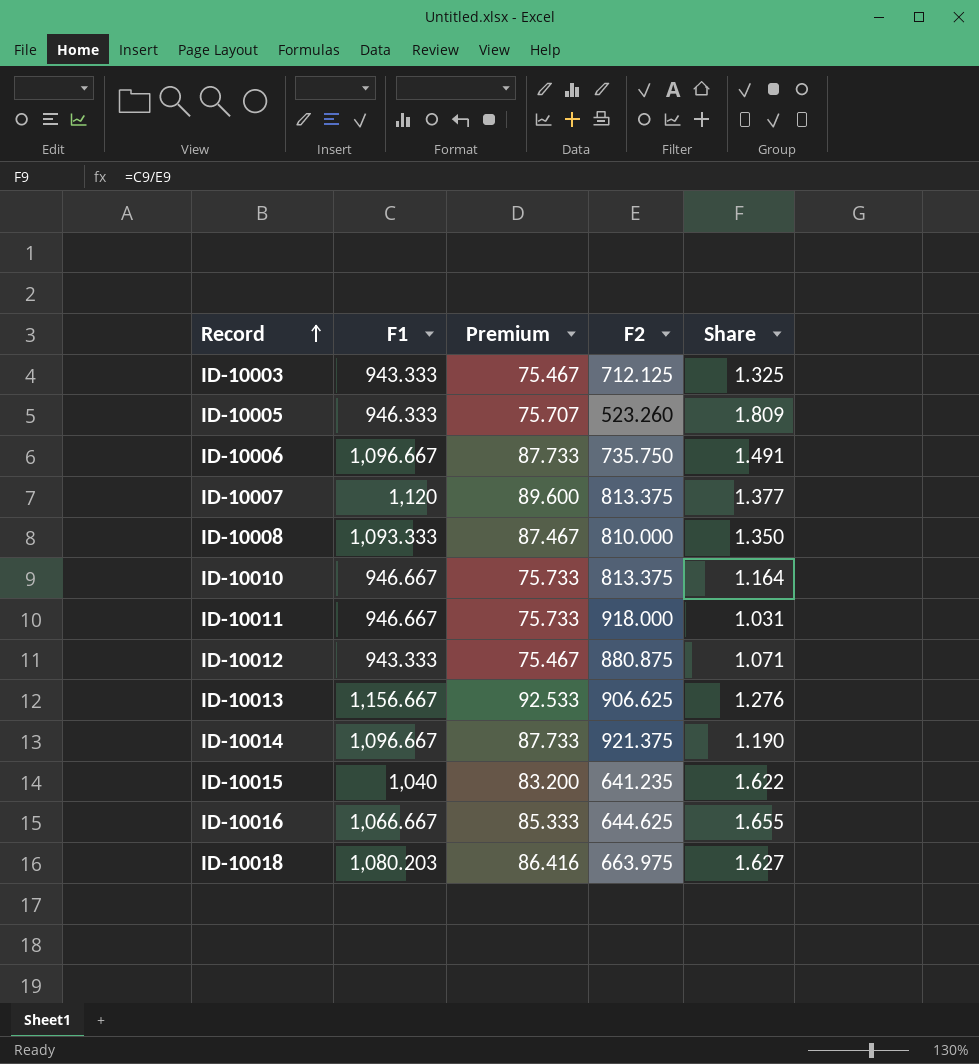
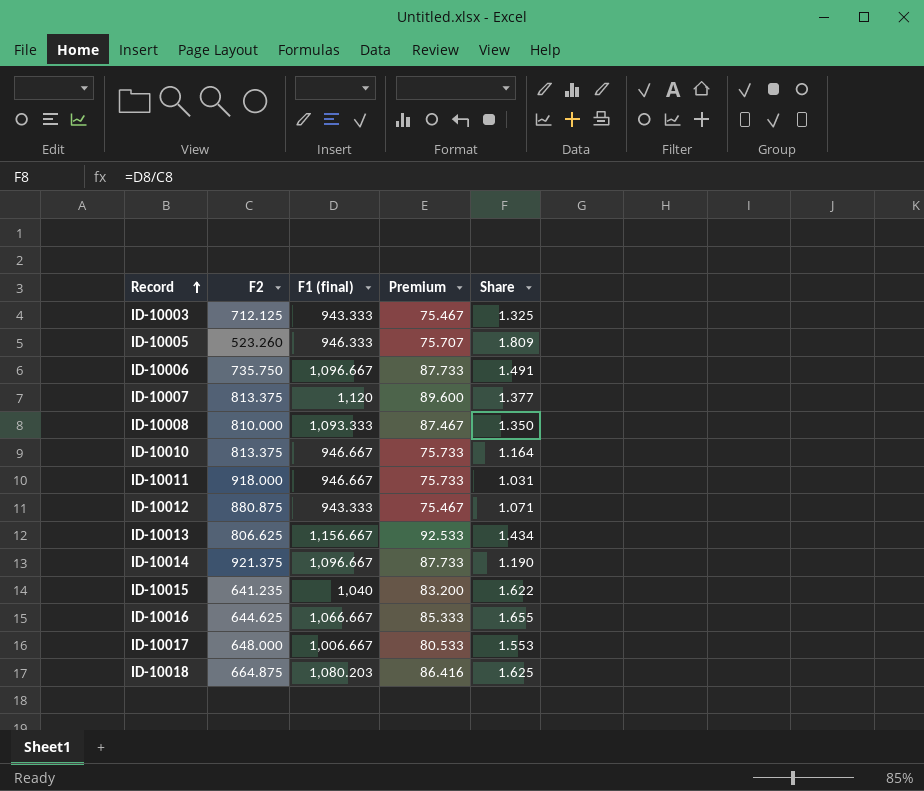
column F2 | position: 4 -> 2
column name: F1 -> F1 (final)
ID-10013 | F2: 906.625 -> 806.625
ID-10013 | Share: 1.276 -> 1.434
row ID-10017: none -> 648.000 | 1,006.667 | 80.533 | 1.553
ID-10018 | F2: 663.975 -> 664.875
ID-10018 | Share: 1.627 -> 1.625

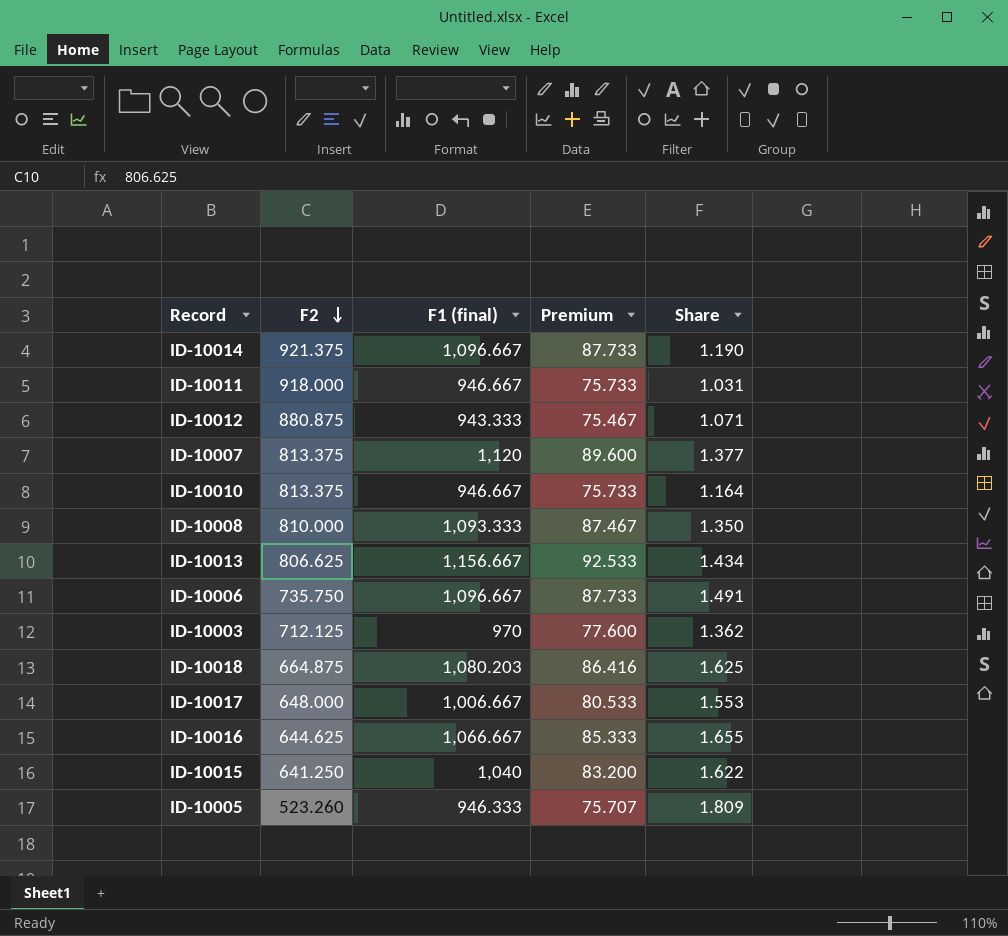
row order: Record ascending -> F2 descending
ID-10003 | F1 (final): 943.333 -> 970
ID-10003 | Premium: 75.467 -> 77.600
ID-10003 | Share: 1.325 -> 1.362
ID-10015 | F2: 641.235 -> 641.250

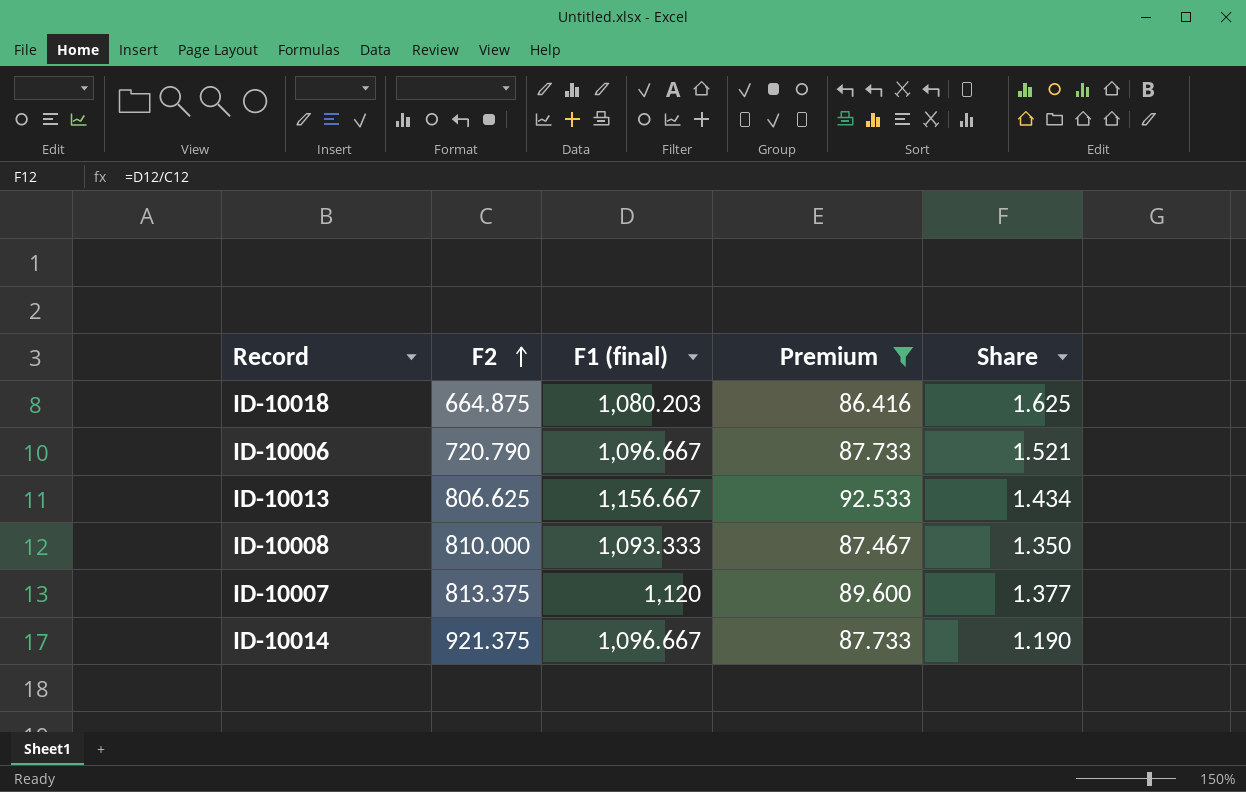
filter: none -> Premium >= 86.416
row order: F2 descending -> F2 ascending
ID-10006 | F2: 735.750 -> 720.790
ID-10006 | Share: 1.491 -> 1.521

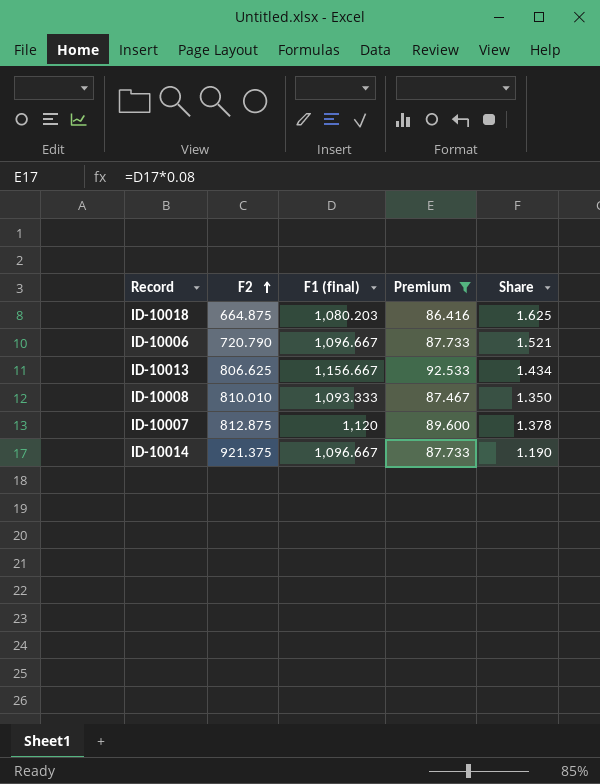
ID-10008 | F2: 810.000 -> 810.010
ID-10007 | F2: 813.375 -> 812.875
ID-10007 | Share: 1.377 -> 1.378

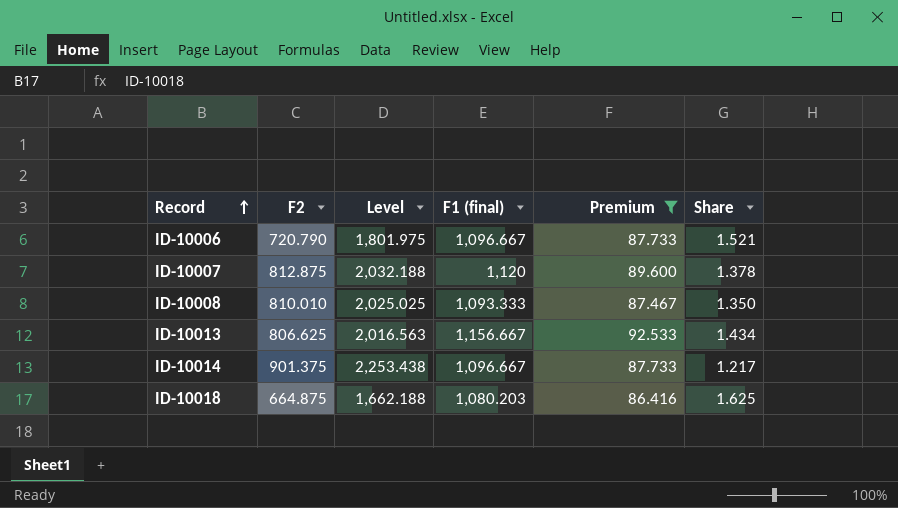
row order: F2 ascending -> Record ascending
column Level | formula: none -> [F2] * 2.5
ID-10014 | F2: 921.375 -> 901.375
ID-10014 | Share: 1.190 -> 1.217

